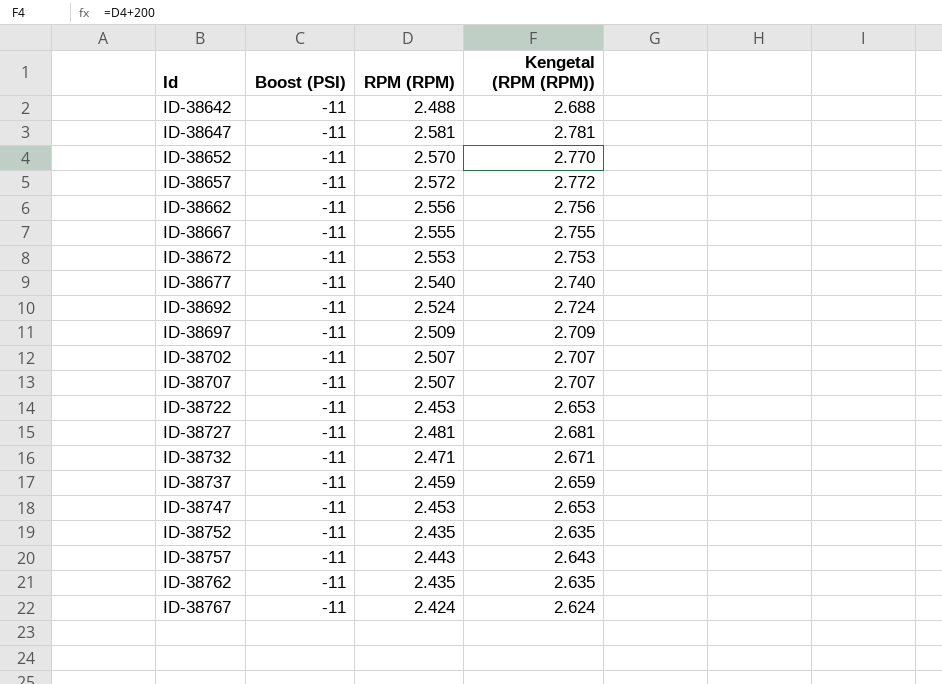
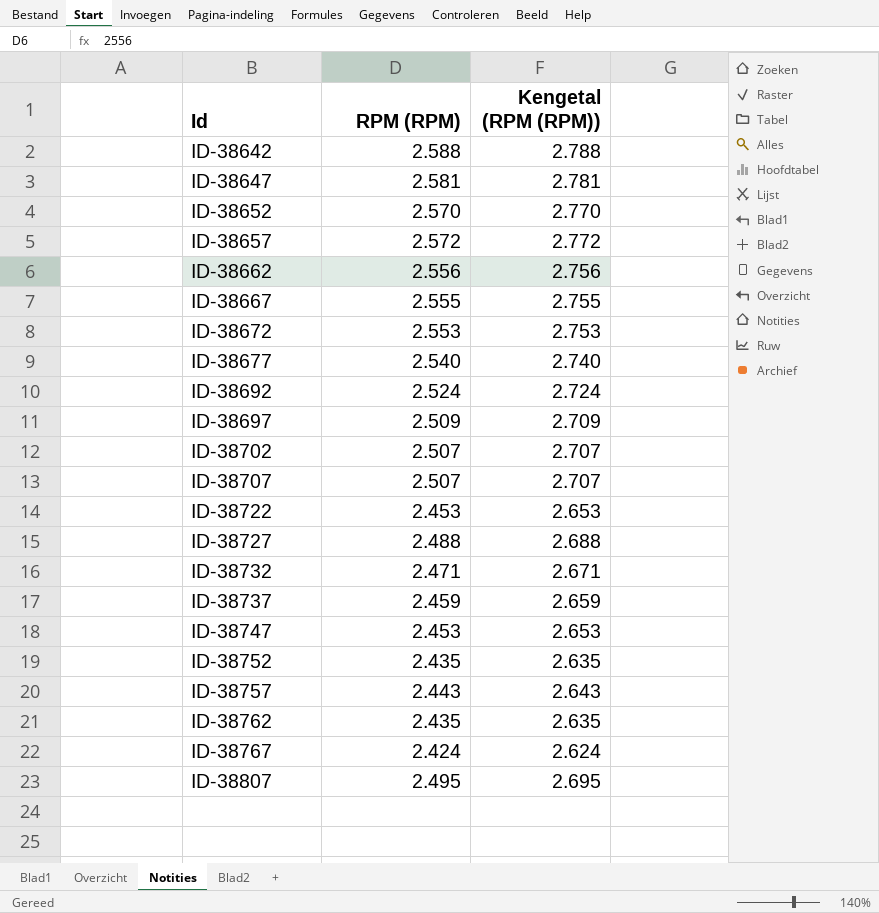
column Boost (PSI) | position: 2 -> none
ID-38642 | RPM (RPM): 2.488 -> 2.588
ID-38642 | Kengetal (RPM (RPM)): 2.688 -> 2.788
ID-38727 | RPM (RPM): 2.481 -> 2.488
ID-38727 | Kengetal (RPM (RPM)): 2.681 -> 2.688
row ID-38807: none -> 2.495 | 2.695

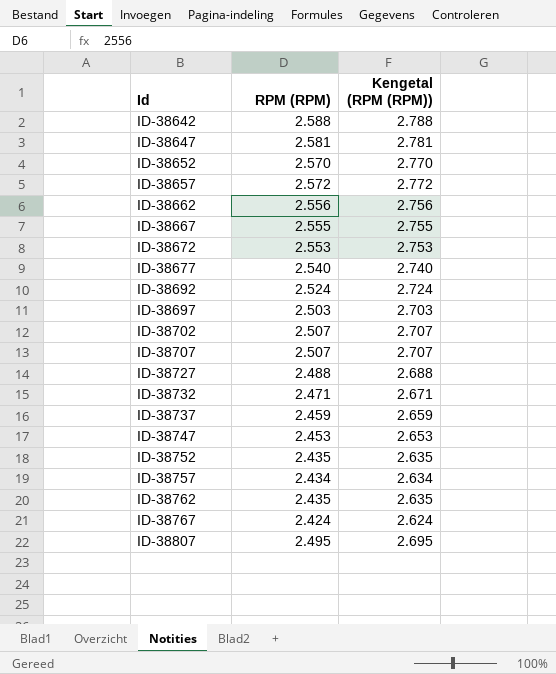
row ID-38722: 2.453 | 2.653 -> none
ID-38697 | RPM (RPM): 2.509 -> 2.503
ID-38697 | Kengetal (RPM (RPM)): 2.709 -> 2.703
ID-38757 | RPM (RPM): 2.443 -> 2.434
ID-38757 | Kengetal (RPM (RPM)): 2.643 -> 2.634

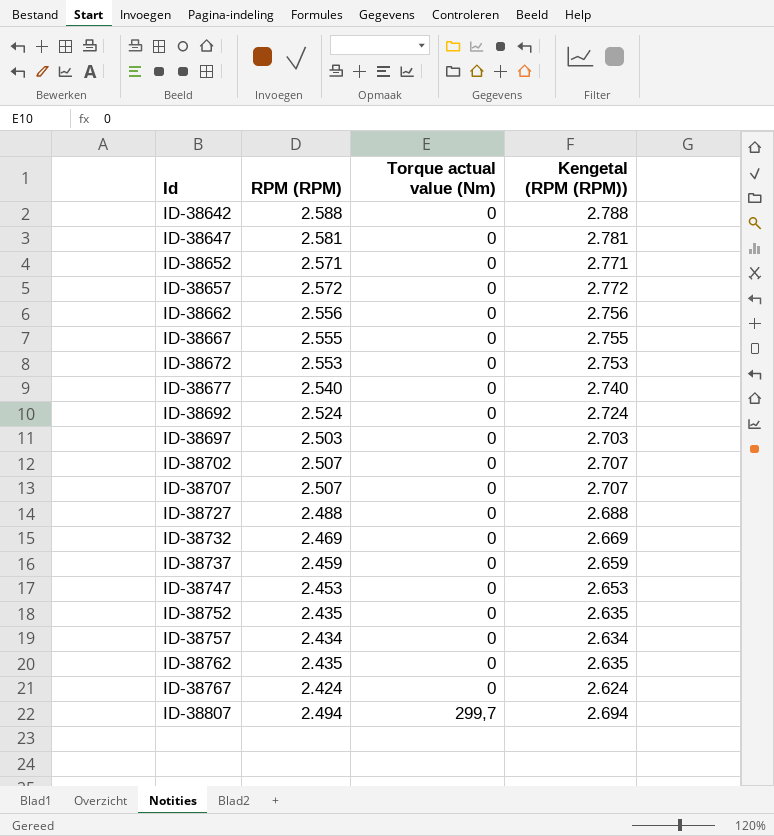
column Torque actual value (Nm) | position: none -> 3
ID-38652 | RPM (RPM): 2.570 -> 2.571
ID-38652 | Kengetal (RPM (RPM)): 2.770 -> 2.771
ID-38732 | RPM (RPM): 2.471 -> 2.469
ID-38732 | Kengetal (RPM (RPM)): 2.671 -> 2.669
ID-38807 | RPM (RPM): 2.495 -> 2.494
ID-38807 | Kengetal (RPM (RPM)): 2.695 -> 2.694

